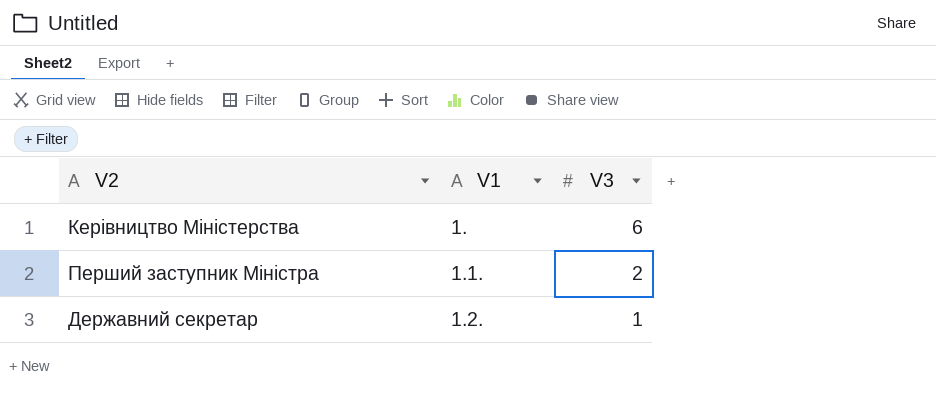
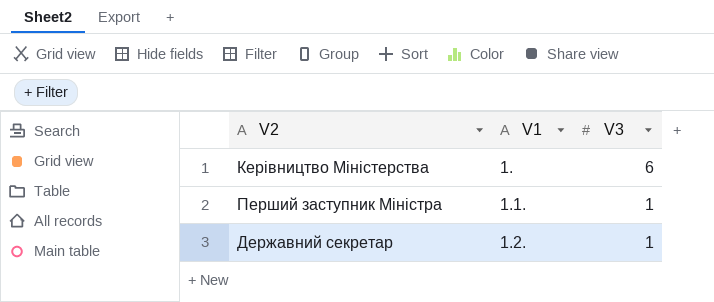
Перший заступник Міністра | V3: 2 -> 1

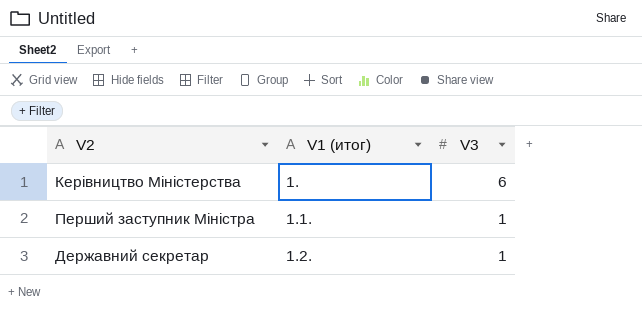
column name: V1 -> V1 (итог)

